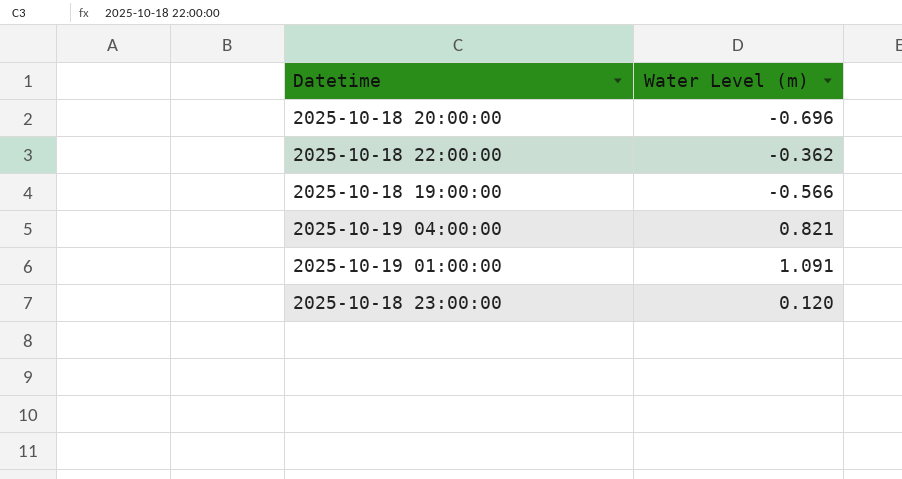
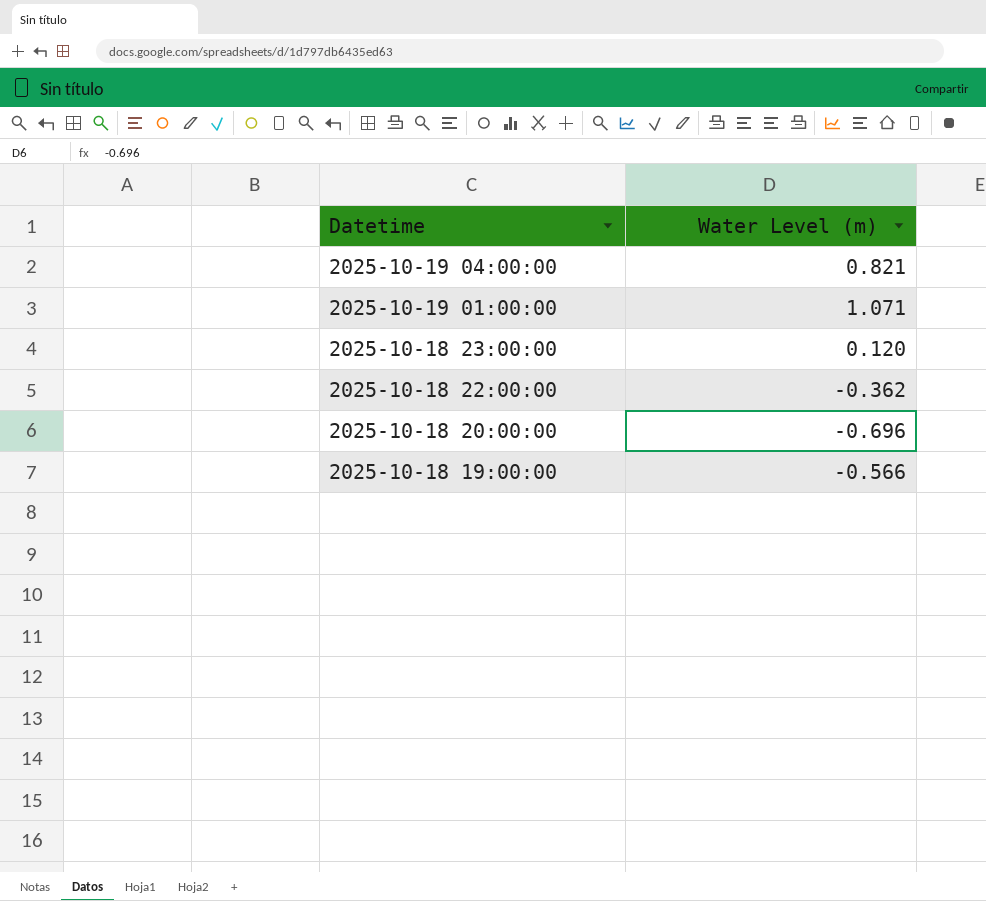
row order: none -> Datetime descending
2025-10-19 01:00:00 | Water Level (m): 1.091 -> 1.071

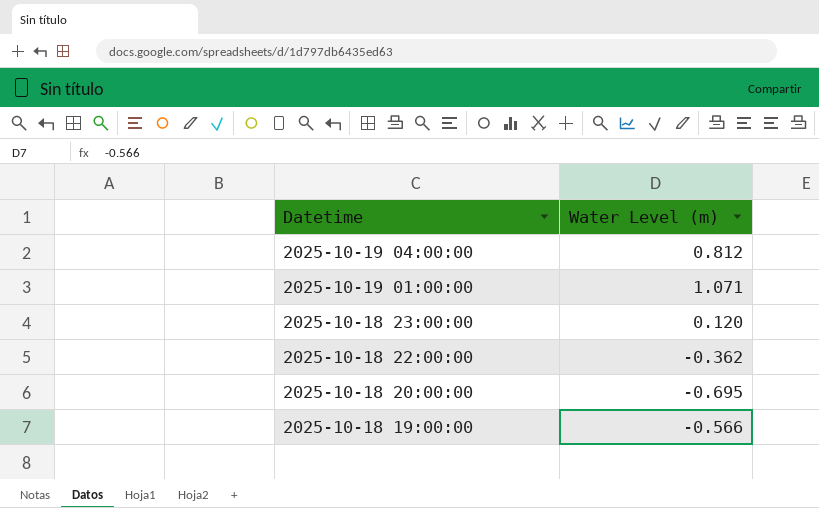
2025-10-19 04:00:00 | Water Level (m): 0.821 -> 0.812
2025-10-18 20:00:00 | Water Level (m): -0.696 -> -0.695

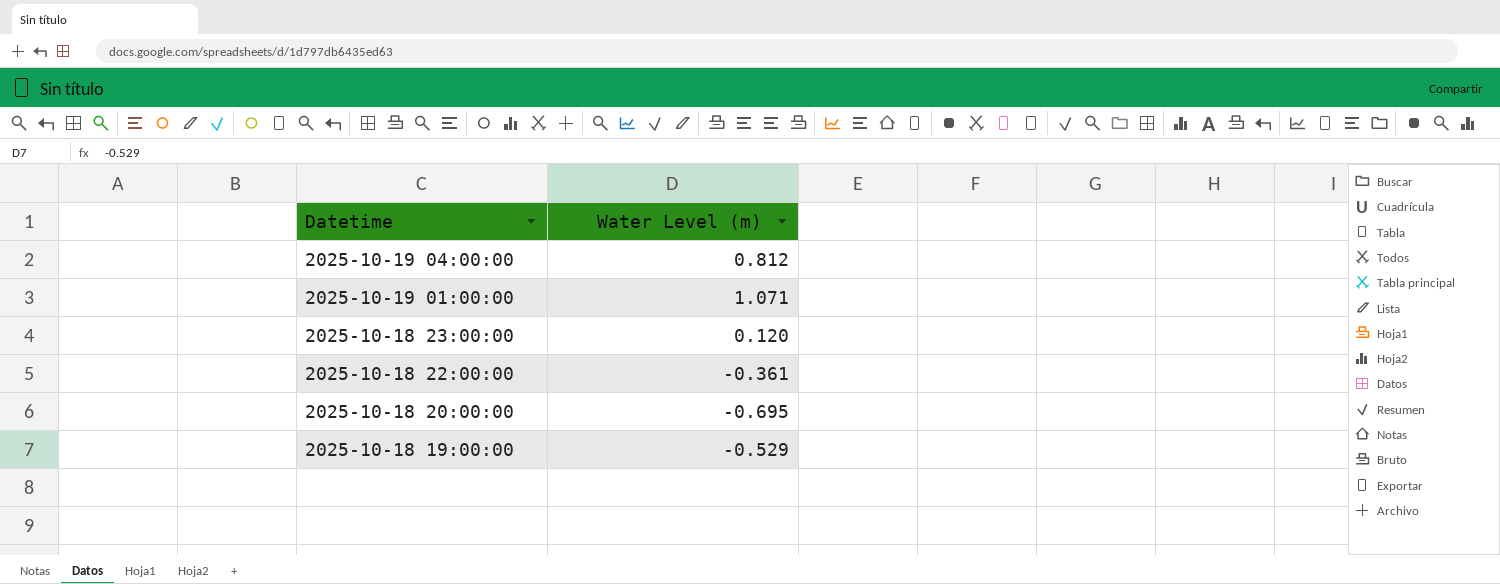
2025-10-18 22:00:00 | Water Level (m): -0.362 -> -0.361
2025-10-18 19:00:00 | Water Level (m): -0.566 -> -0.529

